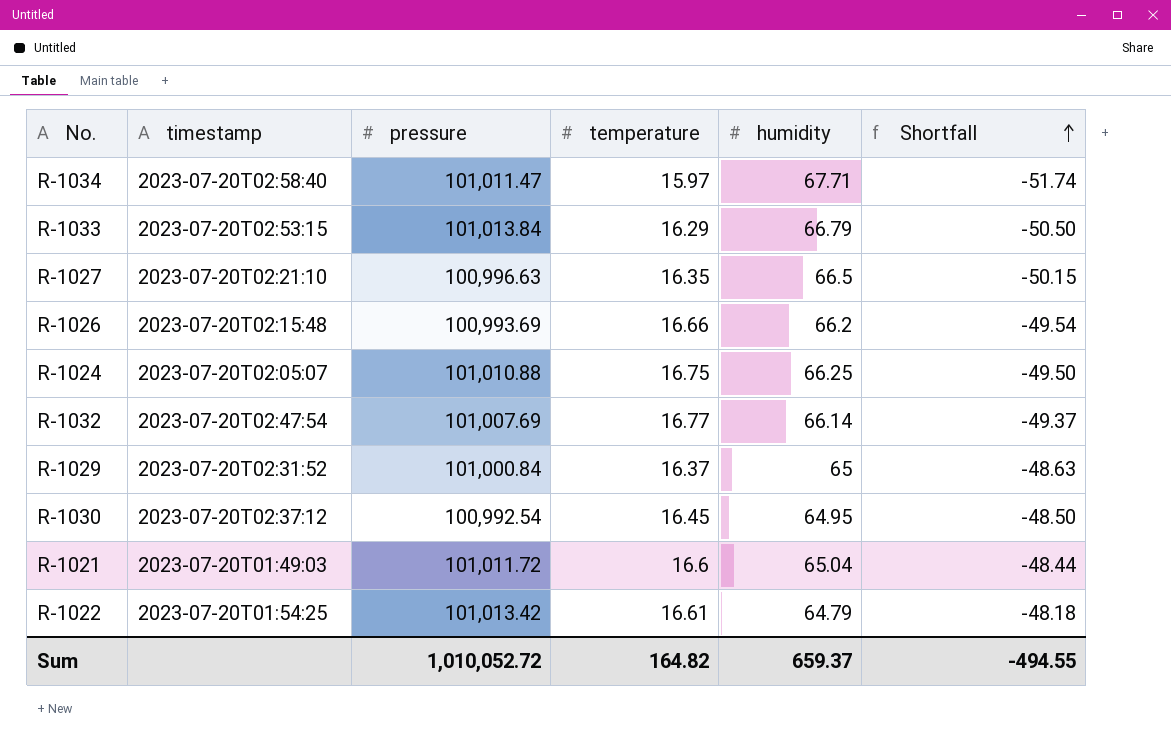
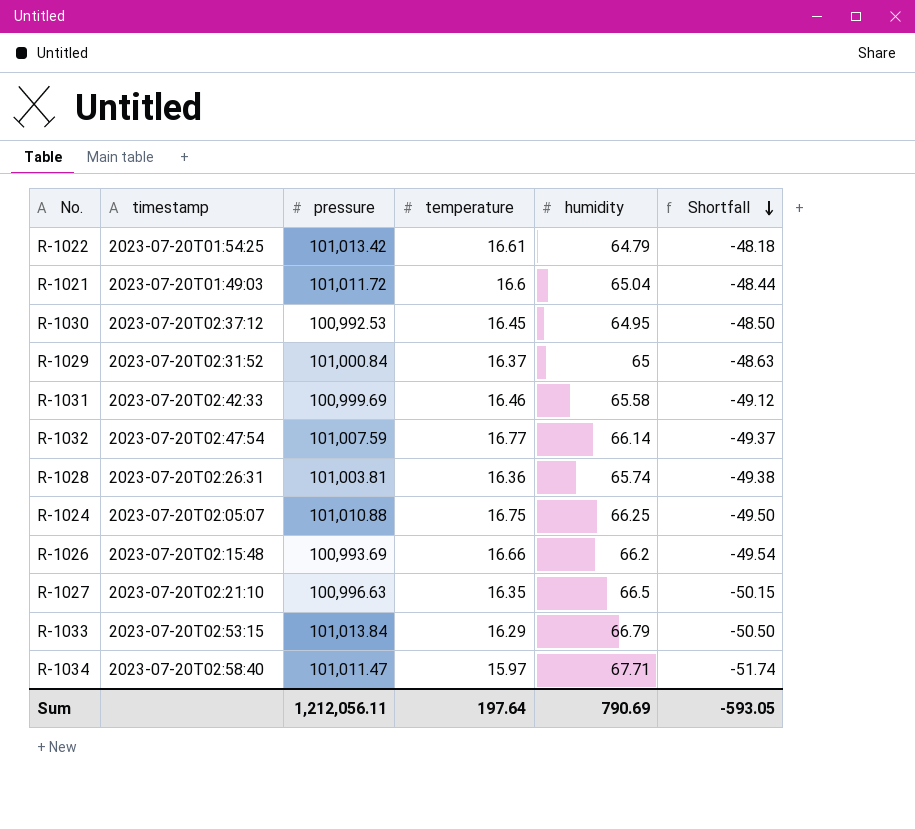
row order: Shortfall ascending -> Shortfall descending
R-1030 | pressure: 100,992.54 -> 100,992.53
row R-1031: none -> 2023-07-20T02:42:33 | 100,999.69 | 16.46 | 65.58 | -49.12
R-1032 | pressure: 101,007.69 -> 101,007.59
row R-1028: none -> 2023-07-20T02:26:31 | 101,003.81 | 16.36 | 65.74 | -49.38
Sum | pressure: 1,010,052.72 -> 1,212,056.11
Sum | temperature: 164.82 -> 197.64
Sum | humidity: 659.37 -> 790.69
Sum | Shortfall: -494.55 -> -593.05

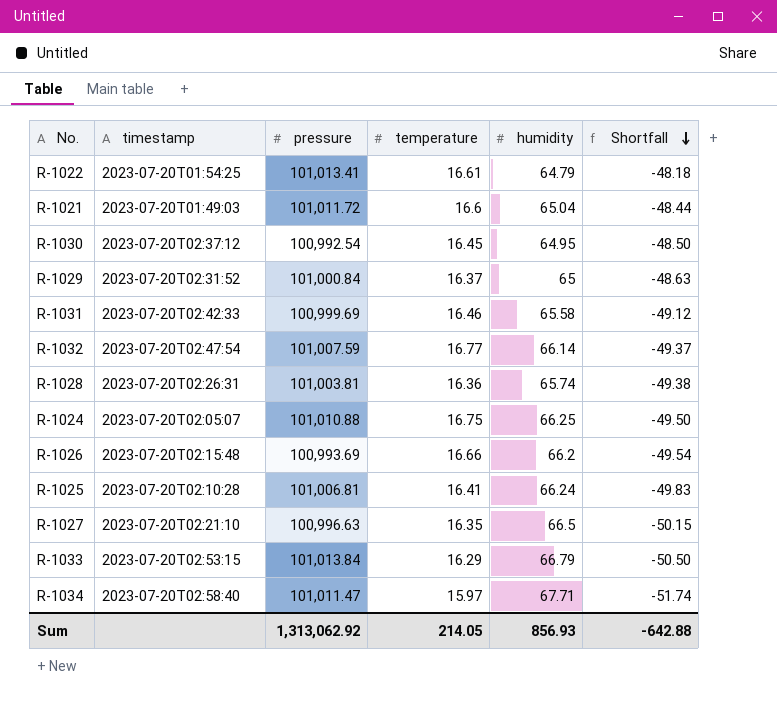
R-1022 | pressure: 101,013.42 -> 101,013.41
R-1030 | pressure: 100,992.53 -> 100,992.54
row R-1025: none -> 2023-07-20T02:10:28 | 101,006.81 | 16.41 | 66.24 | -49.83
Sum | pressure: 1,212,056.11 -> 1,313,062.92
Sum | temperature: 197.64 -> 214.05
Sum | humidity: 790.69 -> 856.93
Sum | Shortfall: -593.05 -> -642.88

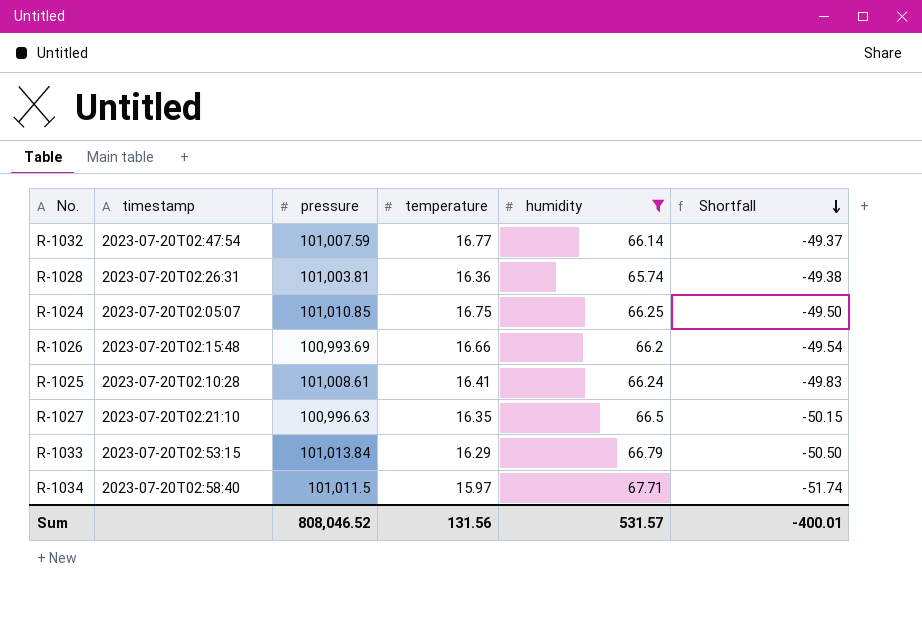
filter: none -> humidity >= 65.74
R-1024 | pressure: 101,010.88 -> 101,010.85
R-1025 | pressure: 101,006.81 -> 101,008.61
R-1034 | pressure: 101,011.47 -> 101,011.5
Sum | pressure: 1,313,062.92 -> 808,046.52
Sum | temperature: 214.05 -> 131.56
Sum | humidity: 856.93 -> 531.57
Sum | Shortfall: -642.88 -> -400.01

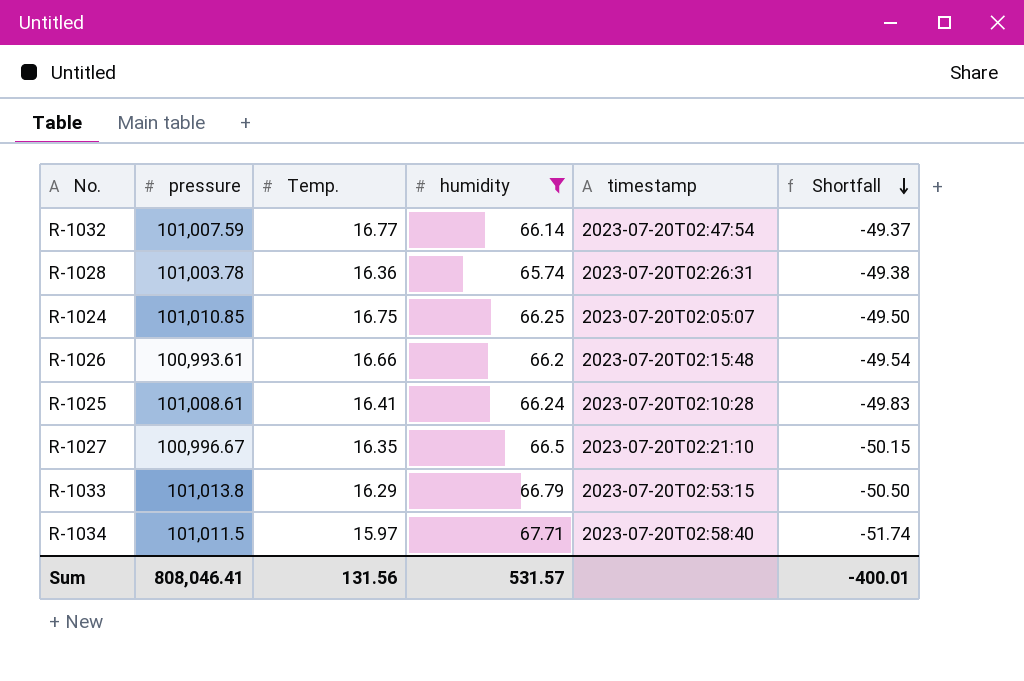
column name: temperature -> Temp.
column timestamp | position: 2 -> 5
R-1028 | pressure: 101,003.81 -> 101,003.78
R-1026 | pressure: 100,993.69 -> 100,993.61
R-1027 | pressure: 100,996.63 -> 100,996.67
R-1033 | pressure: 101,013.84 -> 101,013.8
Sum | pressure: 808,046.52 -> 808,046.41

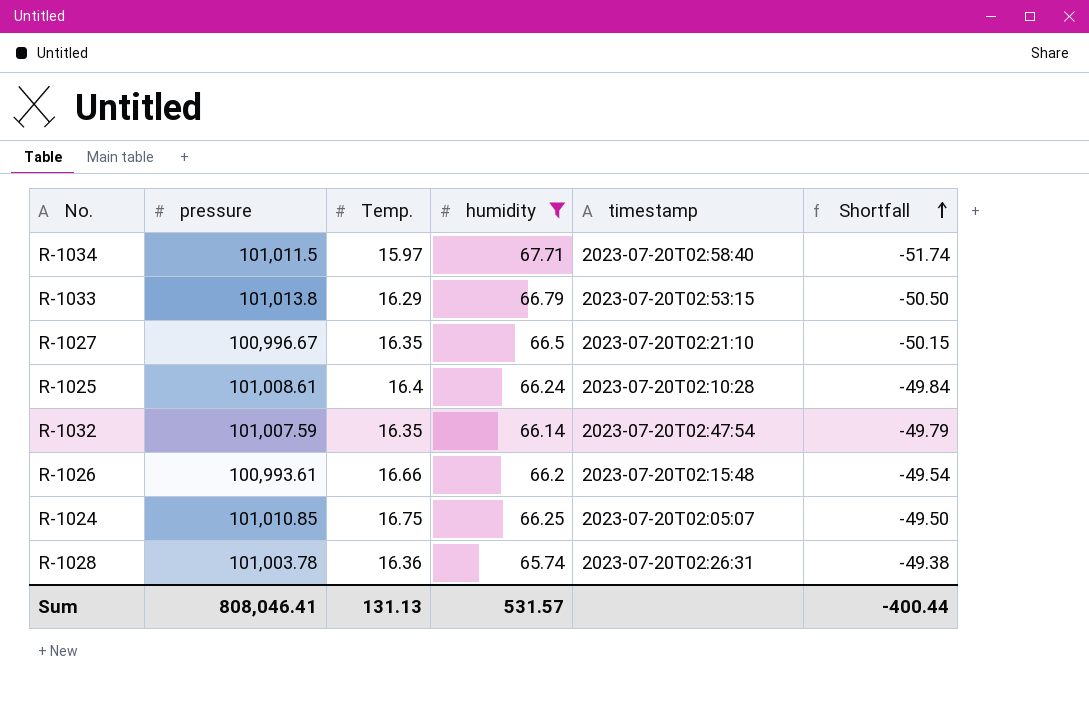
row order: Shortfall descending -> Shortfall ascending
R-1025 | Temp.: 16.41 -> 16.4
R-1025 | Shortfall: -49.83 -> -49.84
R-1032 | Temp.: 16.77 -> 16.35
R-1032 | Shortfall: -49.37 -> -49.79
Sum | Temp.: 131.56 -> 131.13
Sum | Shortfall: -400.01 -> -400.44

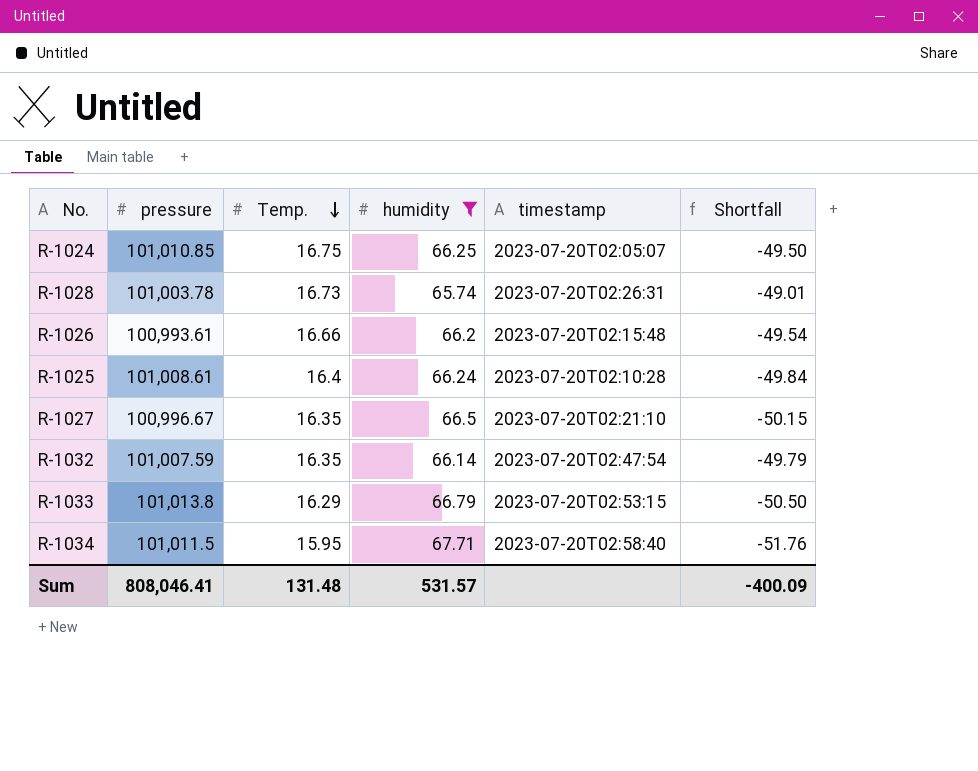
row order: Shortfall ascending -> Temp. descending
R-1028 | Temp.: 16.36 -> 16.73
R-1028 | Shortfall: -49.38 -> -49.01
R-1034 | Temp.: 15.97 -> 15.95
R-1034 | Shortfall: -51.74 -> -51.76
Sum | Temp.: 131.13 -> 131.48
Sum | Shortfall: -400.44 -> -400.09

